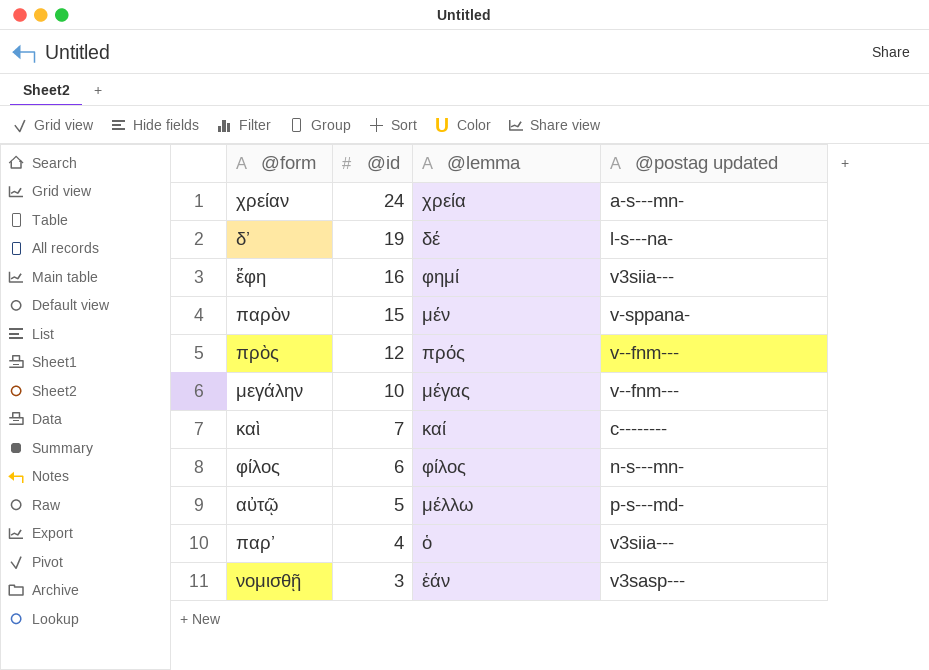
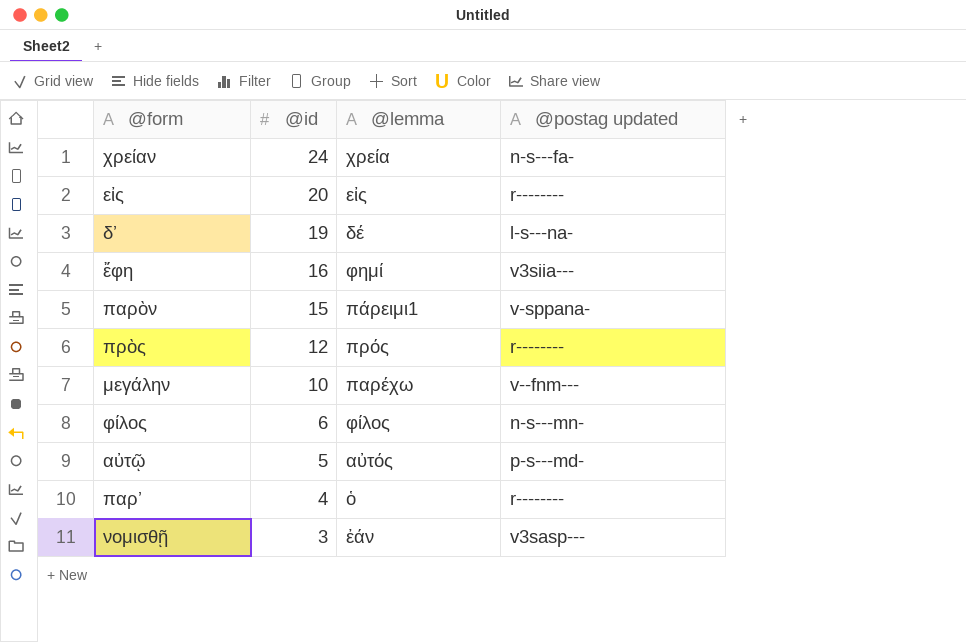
row καὶ: 7 | καί | c-------- -> none
χρείαν | @postag updated: a-s---mn- -> n-s---fa-
row εἰς: none -> 20 | εἰς | r--------
παρὸν | @lemma: μέν -> πάρειμι1
πρὸς | @postag updated: v--fnm--- -> r--------
μεγάλην | @lemma: μέγας -> παρέχω
αὐτῷ | @lemma: μέλλω -> αὐτός
παρʼ | @postag updated: v3siia--- -> r--------

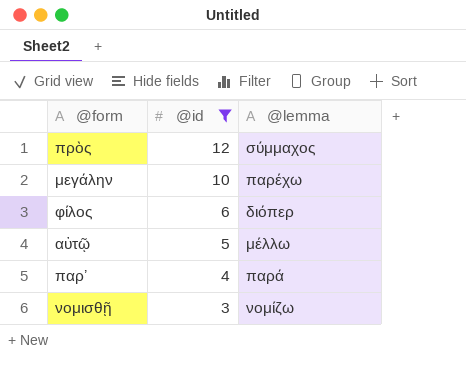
filter: none -> @id <= 12
column @postag updated | position: 4 -> none
πρὸς | @lemma: πρός -> σύμμαχος
φίλος | @lemma: φίλος -> διόπερ
αὐτῷ | @lemma: αὐτός -> μέλλω
παρʼ | @lemma: ὁ -> παρά
νομισθῇ | @lemma: ἐάν -> νομίζω

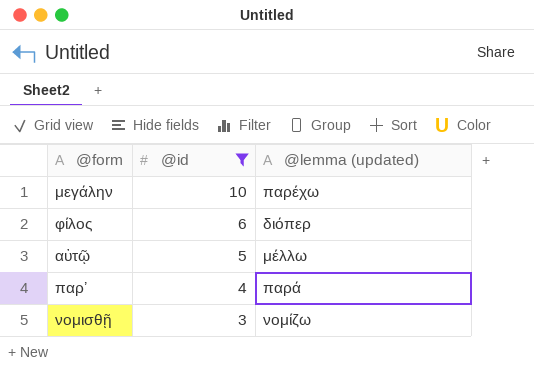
column name: @lemma -> @lemma (updated)
row πρὸς: 12 | σύμμαχος -> none

